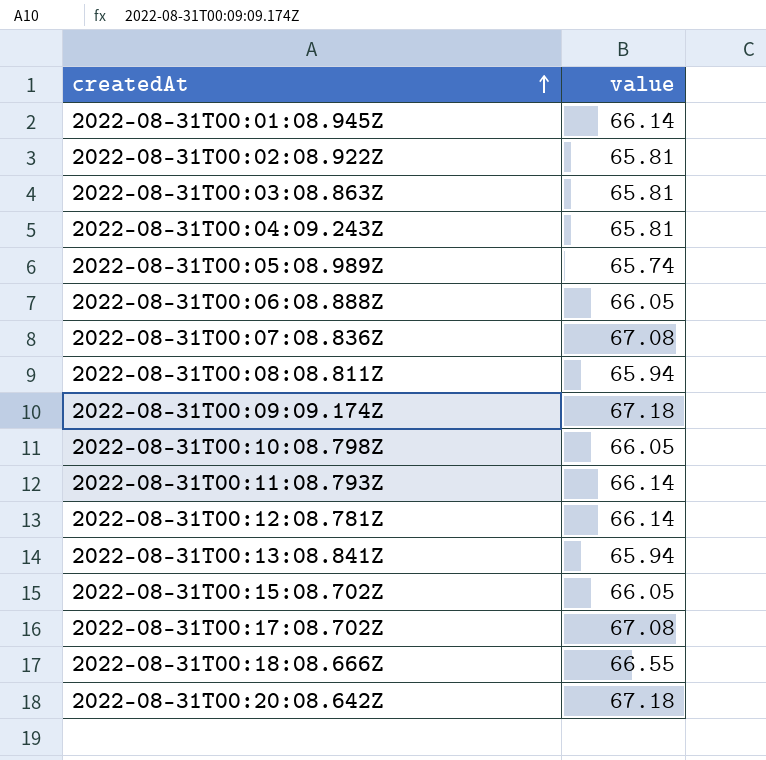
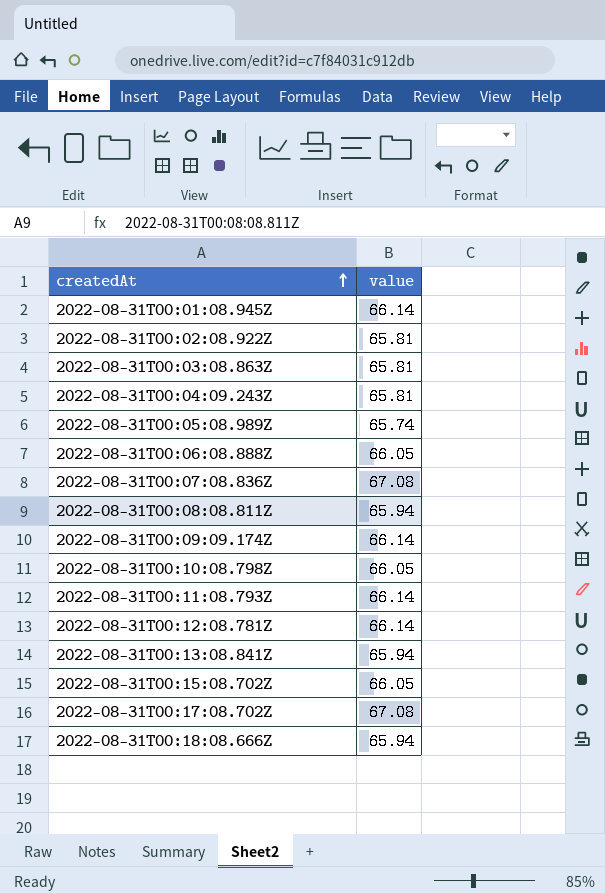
row 2022-08-31T00:20:08.642Z: 67.18 -> none
2022-08-31T00:09:09.174Z | value: 67.18 -> 66.14
2022-08-31T00:18:08.666Z | value: 66.55 -> 65.94

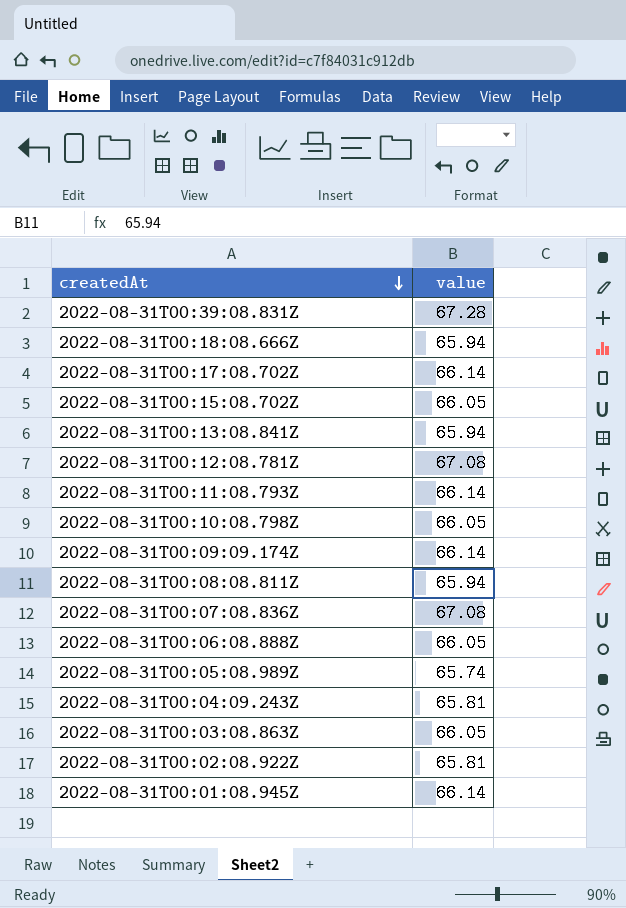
row order: createdAt ascending -> createdAt descending
row 2022-08-31T00:39:08.831Z: none -> 67.28
2022-08-31T00:17:08.702Z | value: 67.08 -> 66.14
2022-08-31T00:12:08.781Z | value: 66.14 -> 67.08
2022-08-31T00:03:08.863Z | value: 65.81 -> 66.05

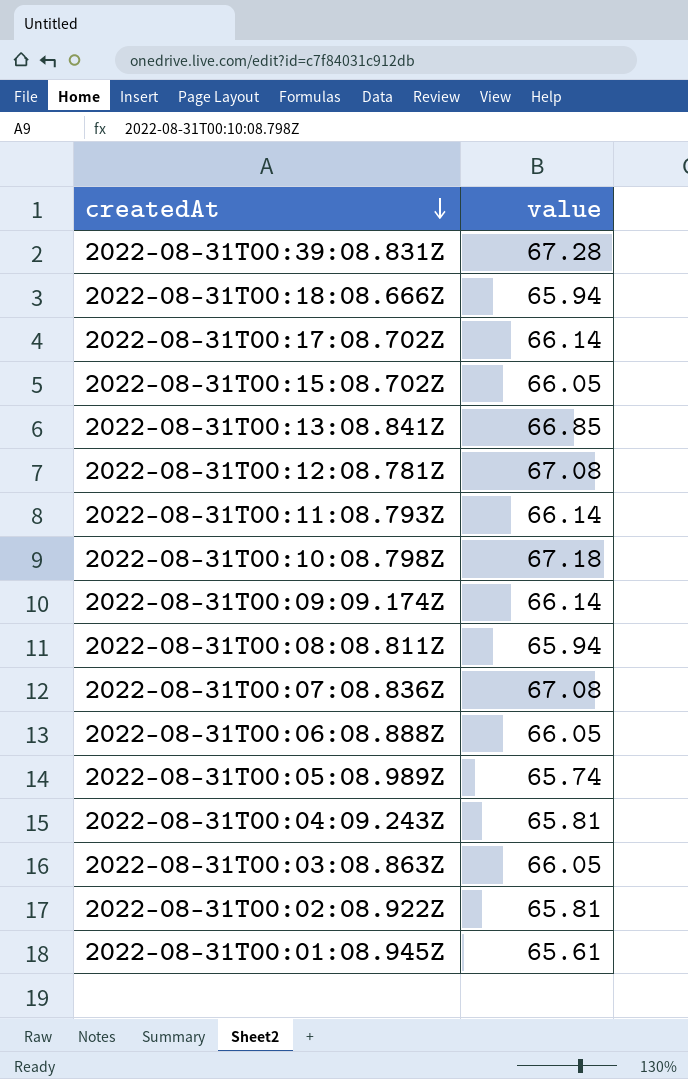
2022-08-31T00:13:08.841Z | value: 65.94 -> 66.85
2022-08-31T00:10:08.798Z | value: 66.05 -> 67.18
2022-08-31T00:01:08.945Z | value: 66.14 -> 65.61

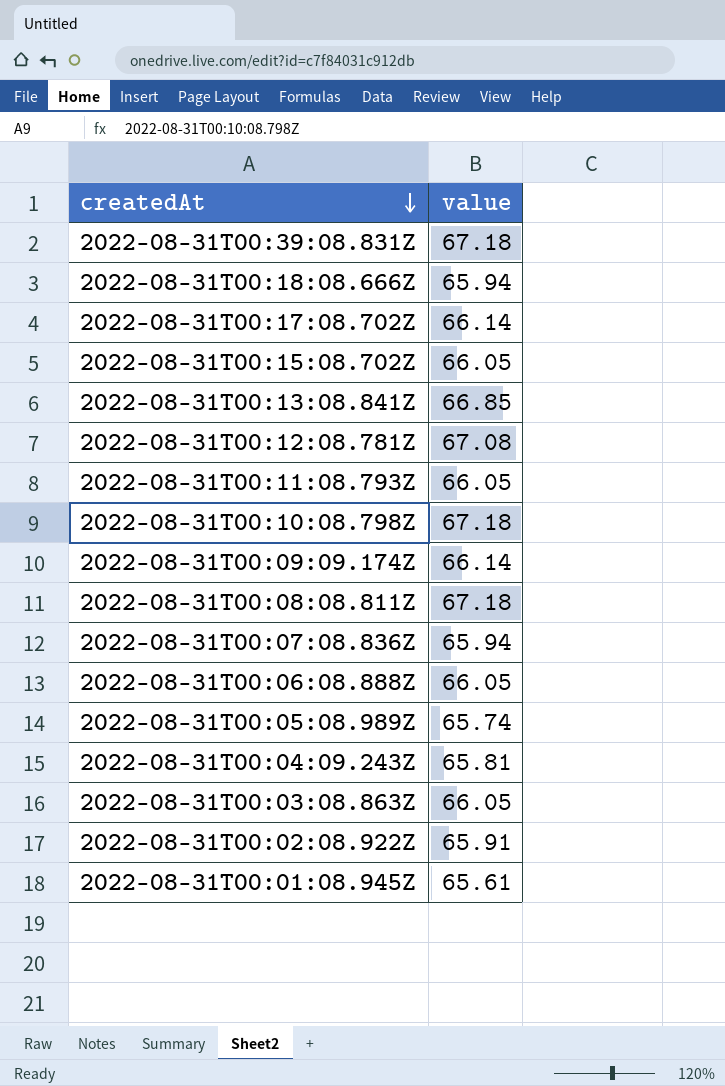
2022-08-31T00:39:08.831Z | value: 67.28 -> 67.18
2022-08-31T00:11:08.793Z | value: 66.14 -> 66.05
2022-08-31T00:08:08.811Z | value: 65.94 -> 67.18
2022-08-31T00:07:08.836Z | value: 67.08 -> 65.94
2022-08-31T00:02:08.922Z | value: 65.81 -> 65.91

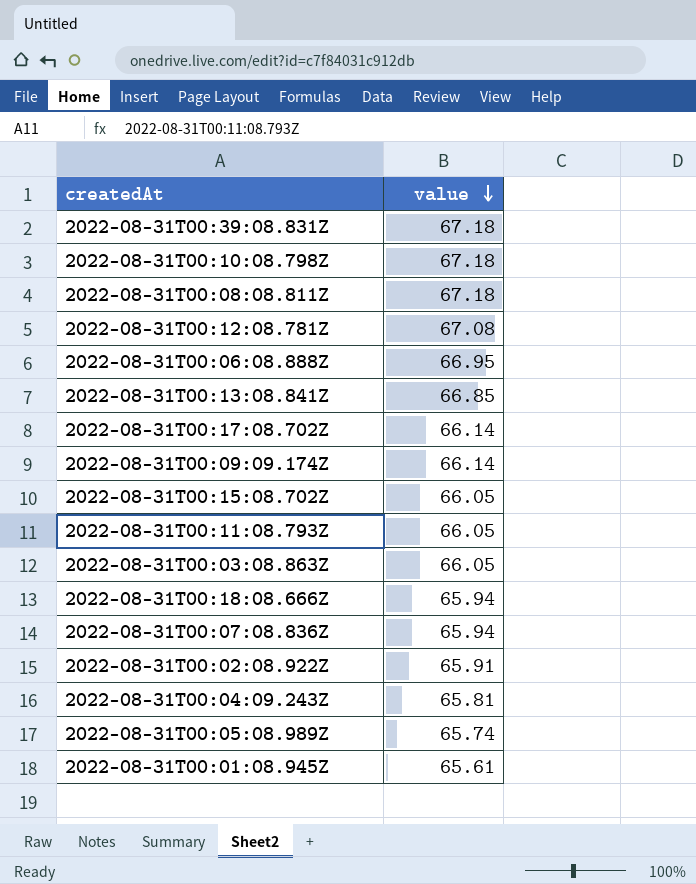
row order: createdAt descending -> value descending
2022-08-31T00:06:08.888Z | value: 66.05 -> 66.95

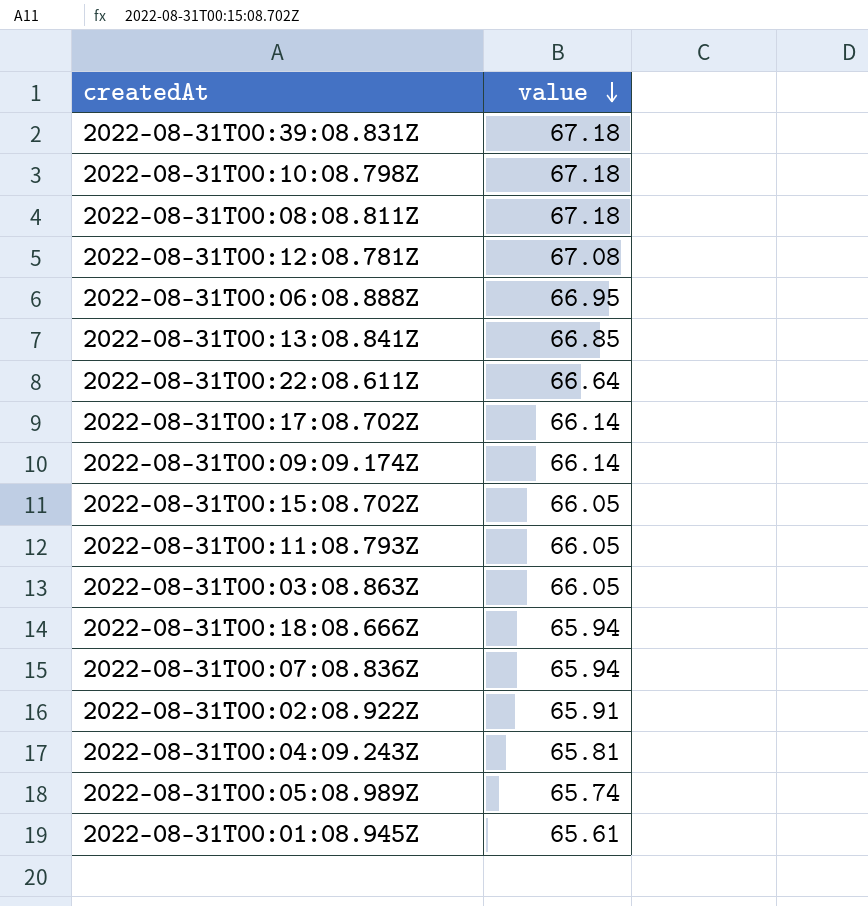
row 2022-08-31T00:22:08.611Z: none -> 66.64

